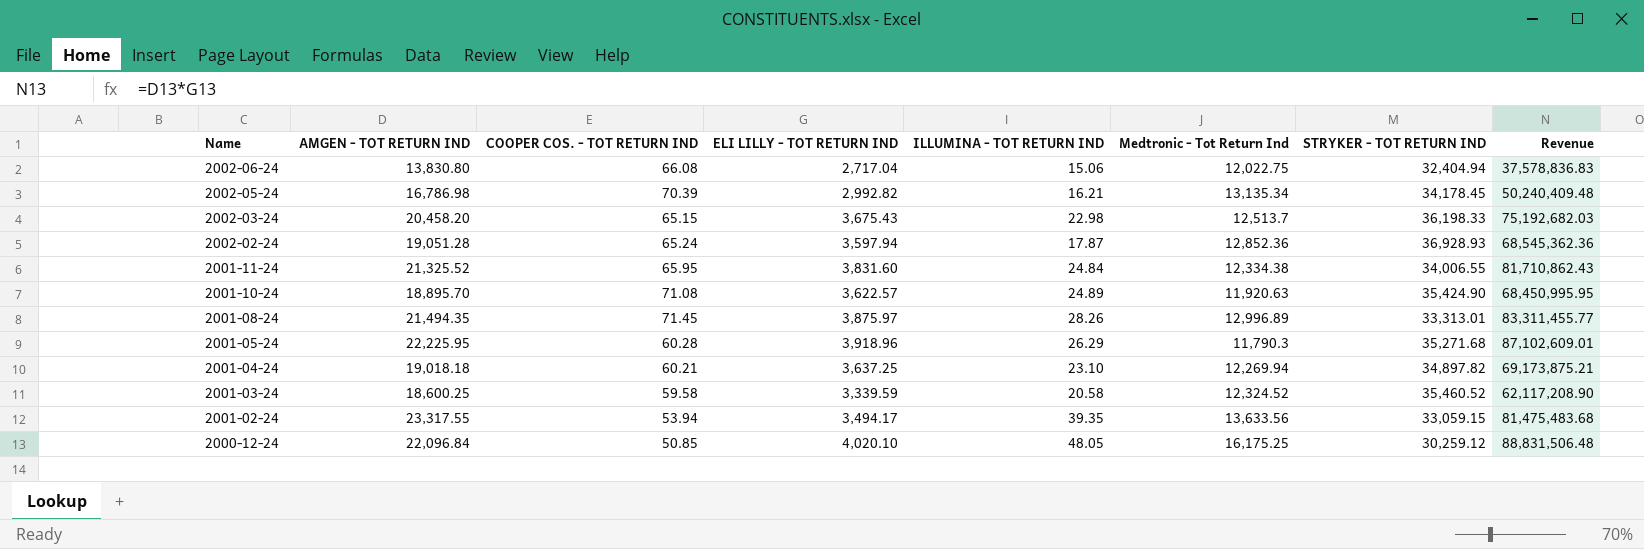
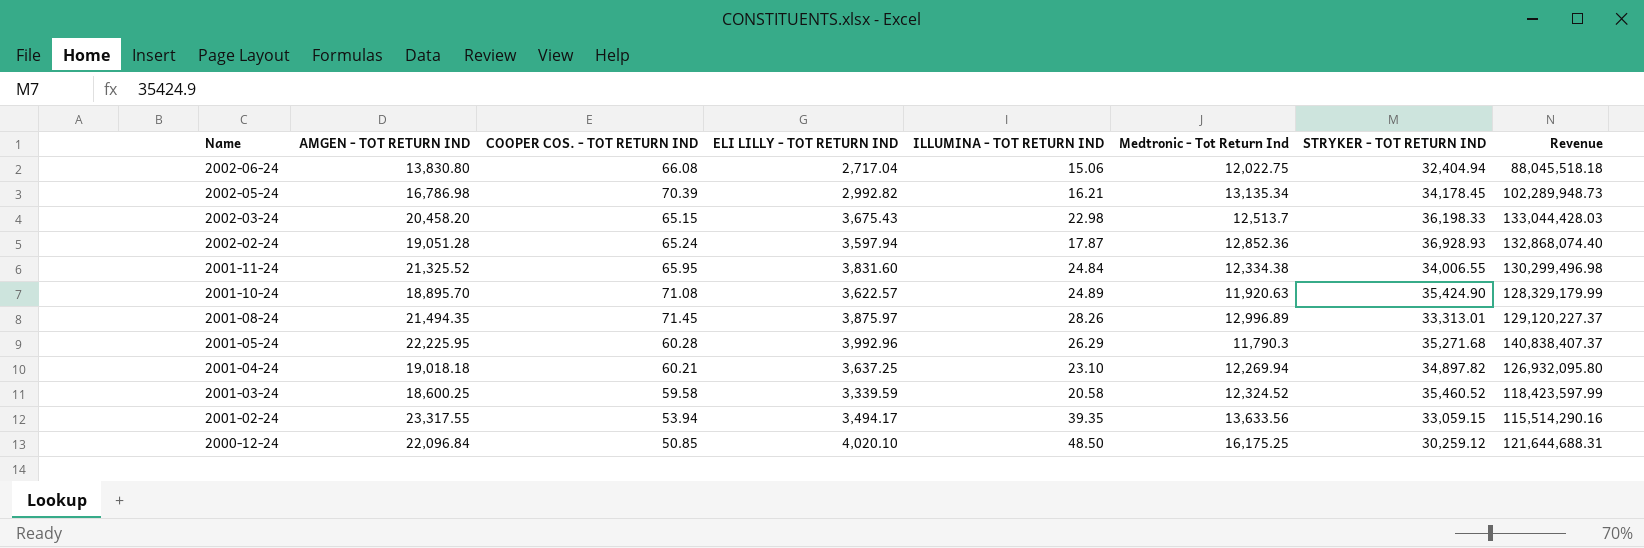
column Revenue | formula: [AMGEN - TOT RETURN IND] * [ELI LILLY - TOT RETURN IND] -> [ELI LILLY - TOT RETURN IND] * [STRYKER - TOT RETURN IND]
2001-05-24 | ELI LILLY - TOT RETURN IND: 3,918.96 -> 3,992.96
2000-12-24 | ILLUMINA - TOT RETURN IND: 48.05 -> 48.50

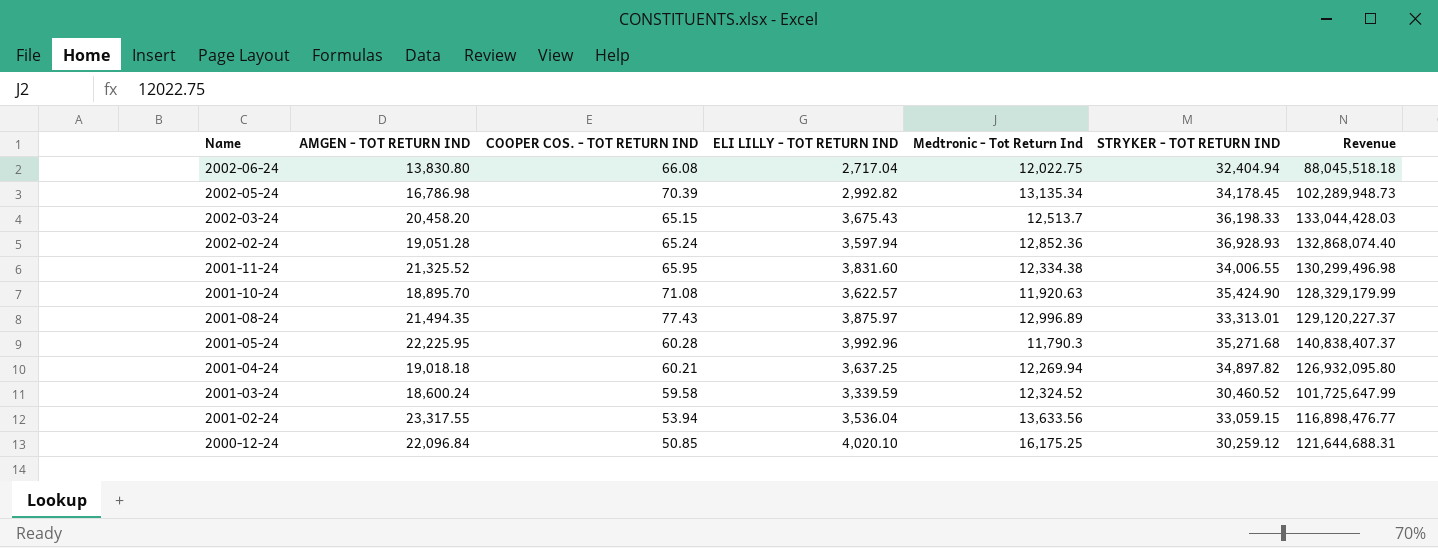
column ILLUMINA - TOT RETURN IND | position: 5 -> none
2001-08-24 | COOPER COS. - TOT RETURN IND: 71.45 -> 77.43
2001-03-24 | AMGEN - TOT RETURN IND: 18,600.25 -> 18,600.24
2001-03-24 | STRYKER - TOT RETURN IND: 35,460.52 -> 30,460.52
2001-03-24 | Revenue: 118,423,597.99 -> 101,725,647.99
2001-02-24 | ELI LILLY - TOT RETURN IND: 3,494.17 -> 3,536.04
2001-02-24 | Revenue: 115,514,290.16 -> 116,898,476.77

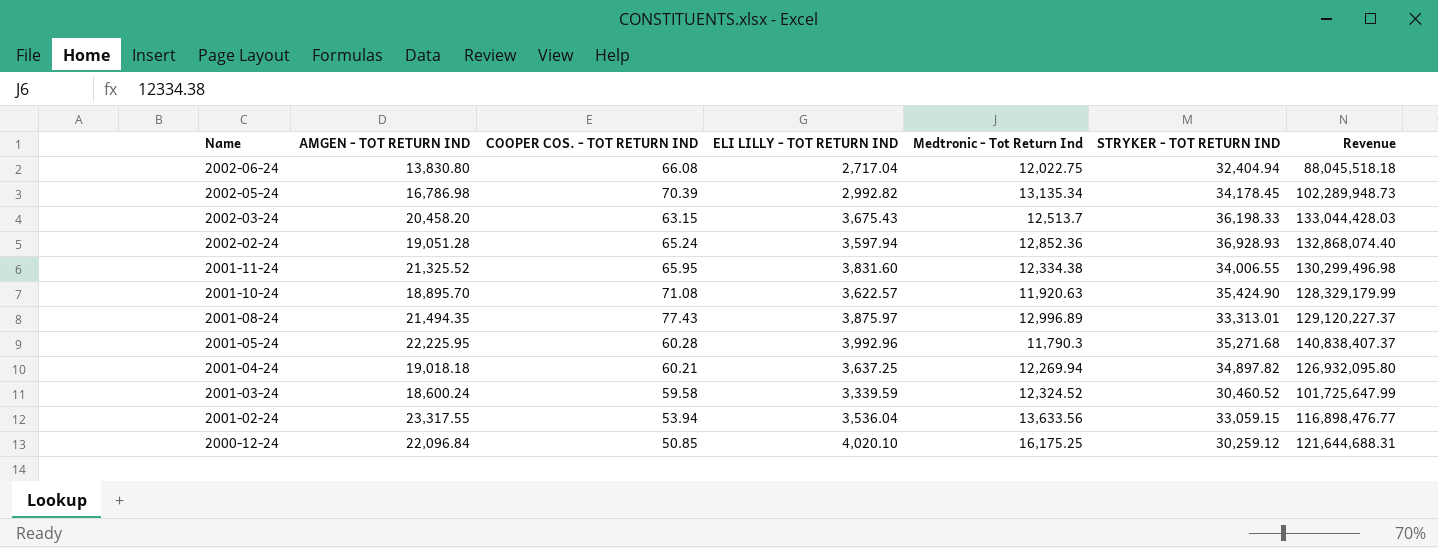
2002-03-24 | COOPER COS. - TOT RETURN IND: 65.15 -> 63.15

